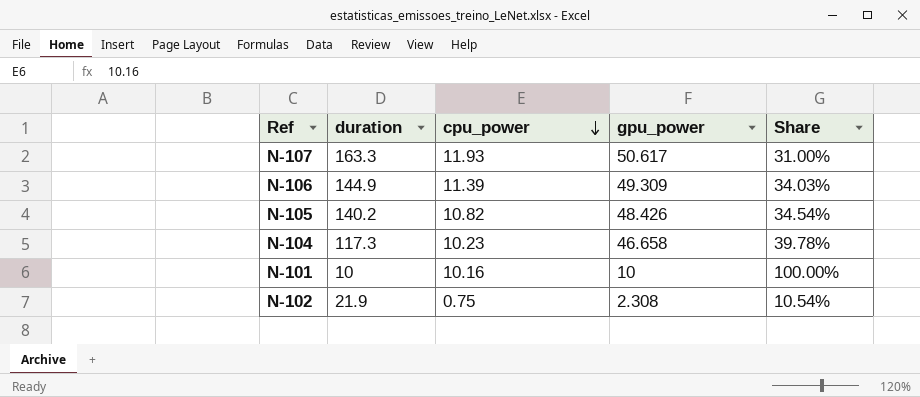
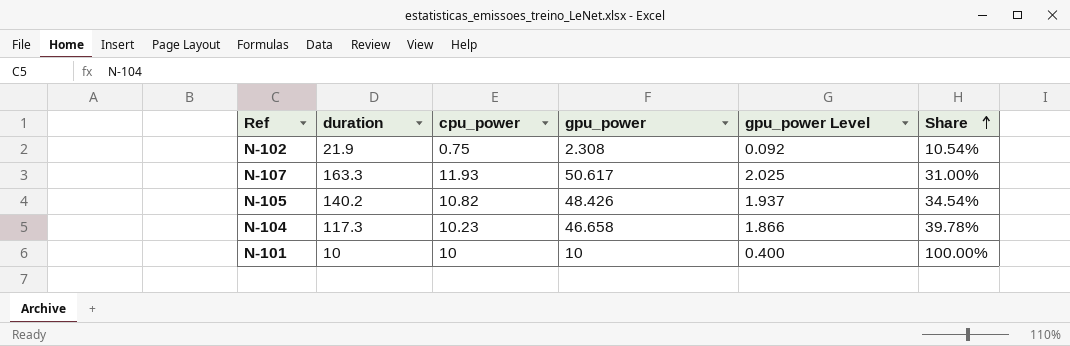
row order: cpu_power descending -> Share ascending
column gpu_power Level | formula: none -> [gpu_power] * 0.04
row N-106: 144.9 | 11.39 | 49.309 | 34.03% -> none
N-101 | cpu_power: 10.16 -> 10

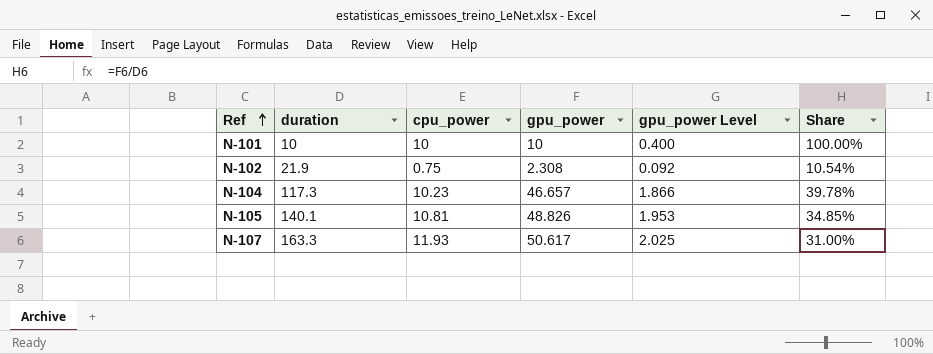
row order: Share ascending -> Ref ascending
N-104 | gpu_power: 46.658 -> 46.657
N-105 | duration: 140.2 -> 140.1
N-105 | cpu_power: 10.82 -> 10.81
N-105 | gpu_power: 48.426 -> 48.826
N-105 | gpu_power Level: 1.937 -> 1.953
N-105 | Share: 34.54% -> 34.85%

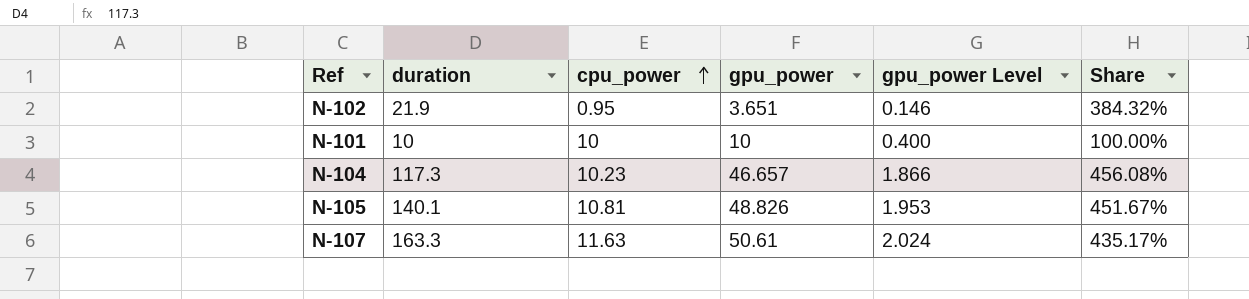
row order: Ref ascending -> cpu_power ascending
column Share | formula: [gpu_power] / [duration] -> [gpu_power] / [cpu_power]
N-102 | cpu_power: 0.75 -> 0.95
N-102 | gpu_power: 2.308 -> 3.651
N-102 | gpu_power Level: 0.092 -> 0.146
N-107 | cpu_power: 11.93 -> 11.63
N-107 | gpu_power: 50.617 -> 50.61
N-107 | gpu_power Level: 2.025 -> 2.024

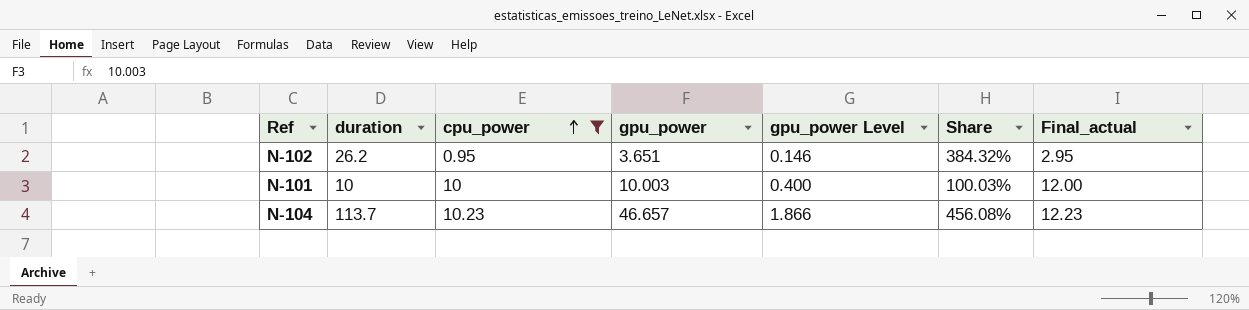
filter: none -> cpu_power <= 10.23
column Final_actual | formula: none -> [cpu_power] + 2
N-102 | duration: 21.9 -> 26.2
N-101 | gpu_power: 10 -> 10.003
N-101 | Share: 100.00% -> 100.03%
N-104 | duration: 117.3 -> 113.7

